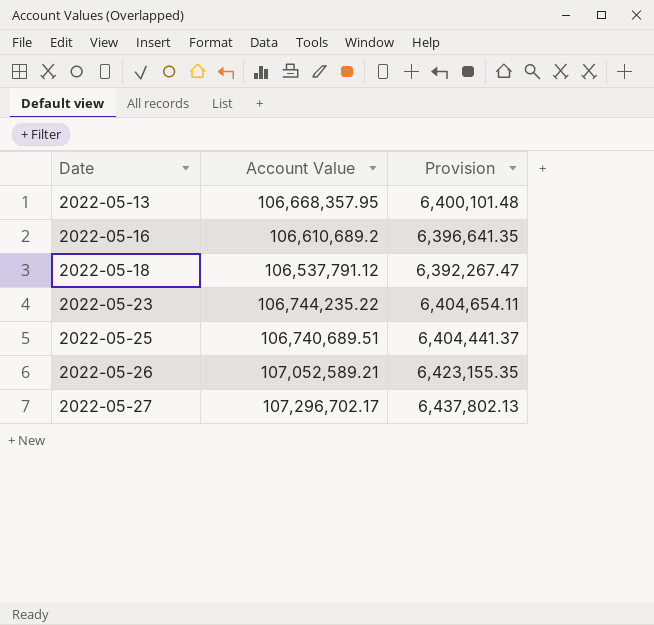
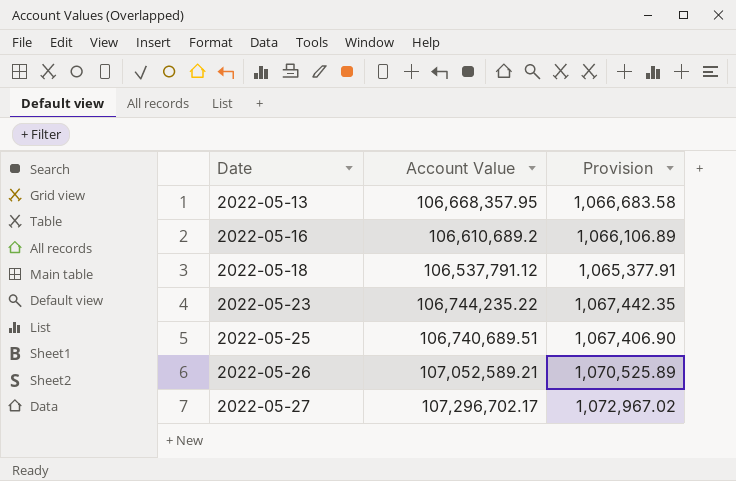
column Provision | formula: [Account Value] * 0.06 -> [Account Value] * 0.01

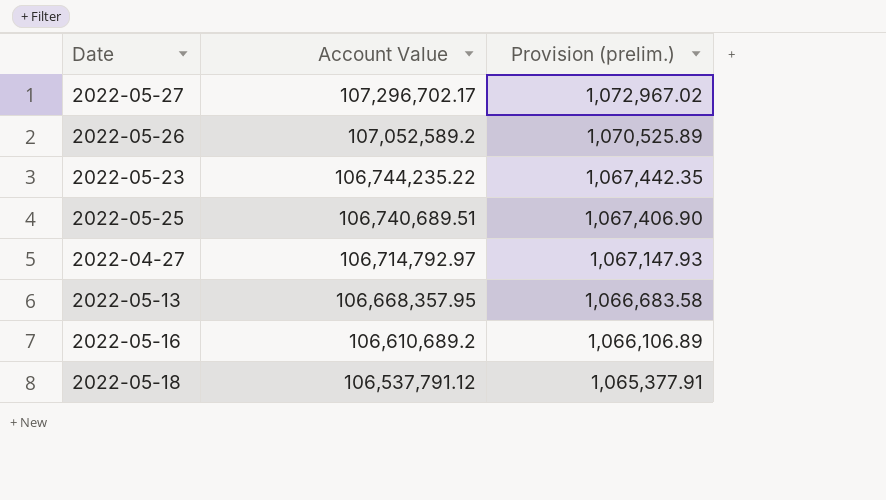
row order: Date ascending -> Account Value descending
column name: Provision -> Provision (prelim.)
2022-05-26 | Account Value: 107,052,589.21 -> 107,052,589.2
row 2022-04-27: none -> 106,714,792.97 | 1,067,147.93

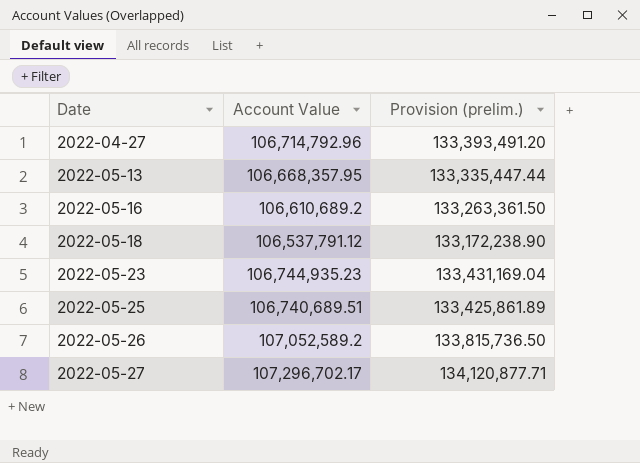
row order: Account Value descending -> Date ascending
column Provision (prelim.) | formula: [Account Value] * 0.01 -> [Account Value] * 1.25
2022-04-27 | Account Value: 106,714,792.97 -> 106,714,792.96
2022-05-23 | Account Value: 106,744,235.22 -> 106,744,935.23

